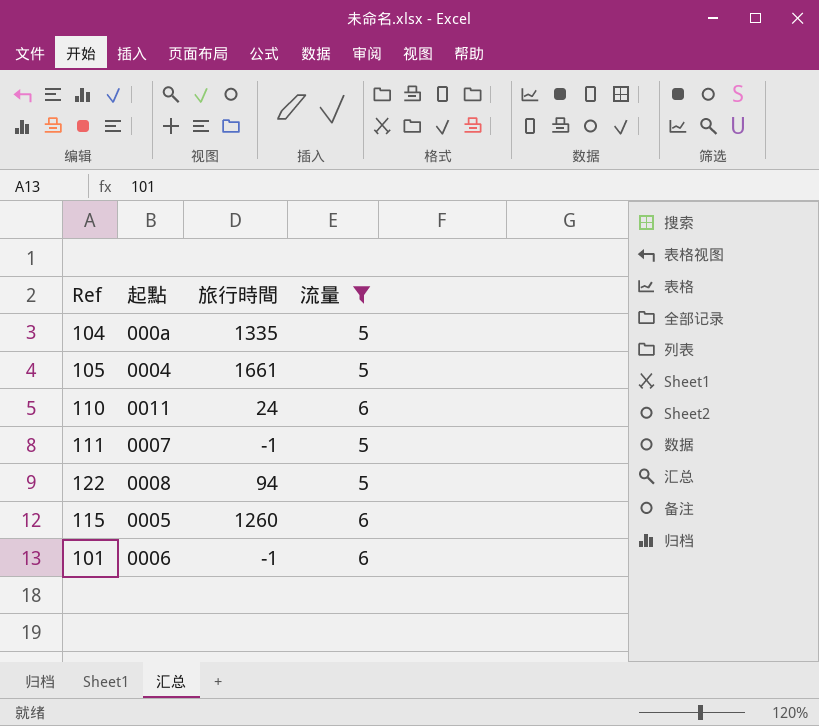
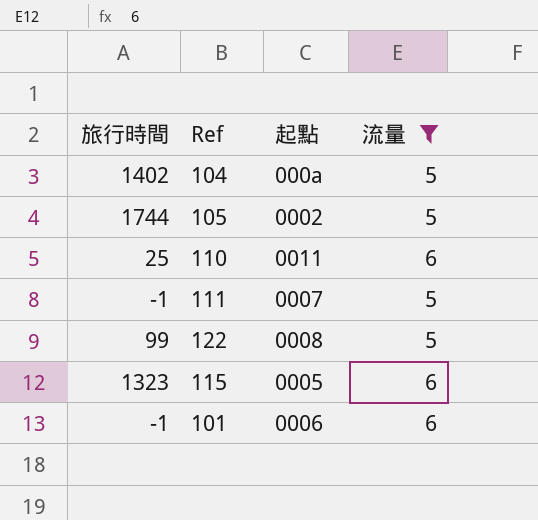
column 旅行時間 | position: 3 -> 1
104 | 旅行時間: 1335 -> 1402
105 | 旅行時間: 1661 -> 1744
105 | 起點: 0004 -> 0002
110 | 旅行時間: 24 -> 25
122 | 旅行時間: 94 -> 99
115 | 旅行時間: 1260 -> 1323

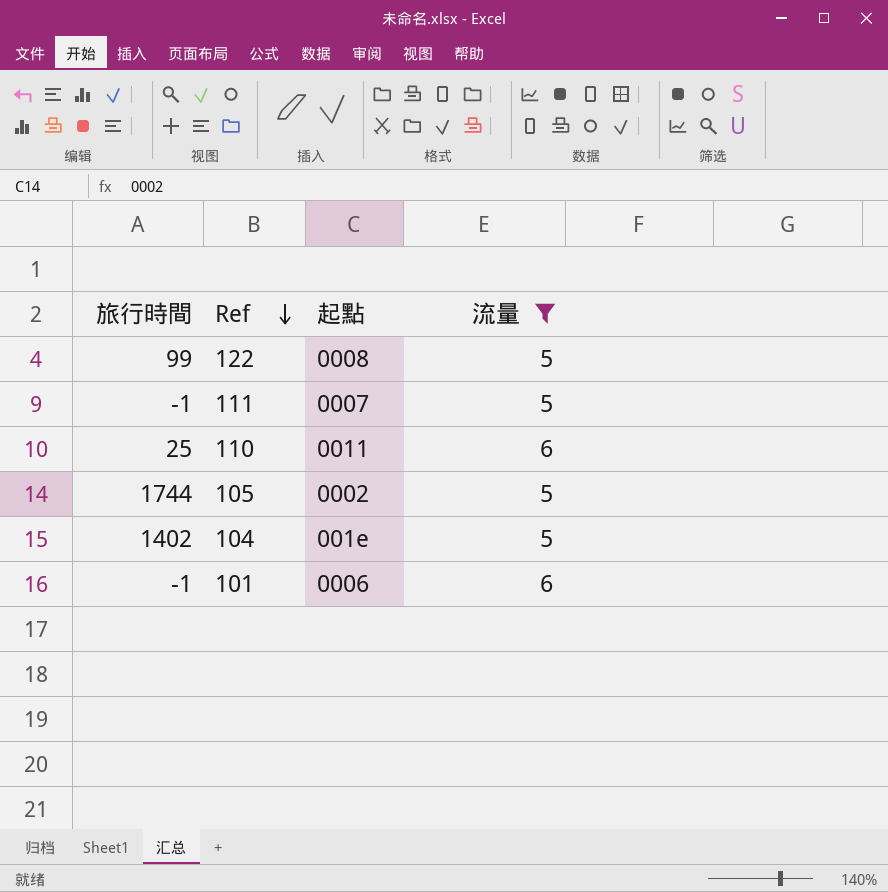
row order: none -> Ref descending
row 115: 1323 | 0005 | 6 -> none
104 | 起點: 000a -> 001e

